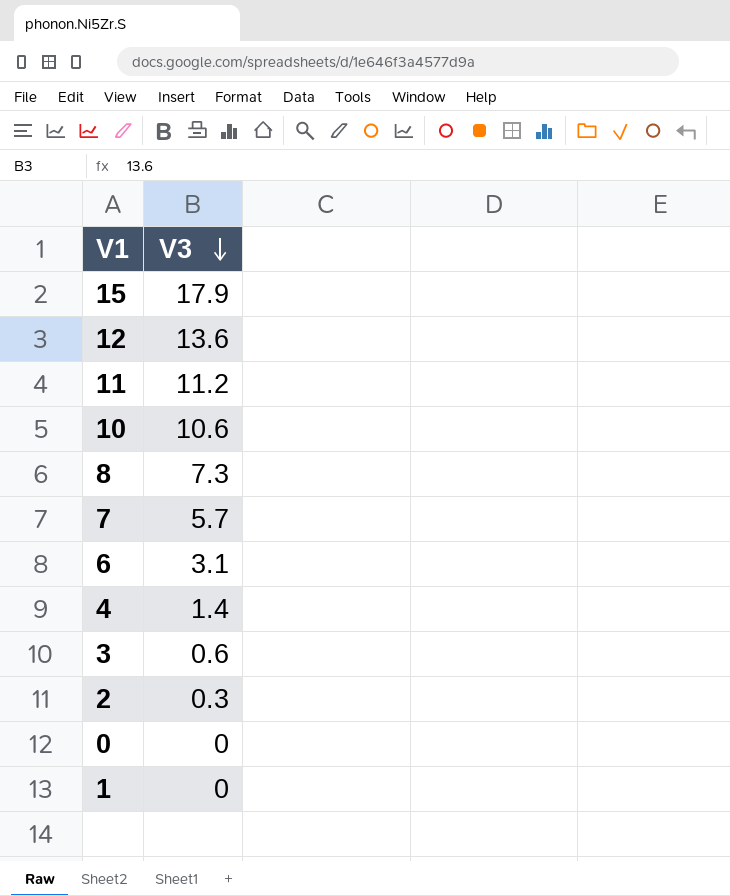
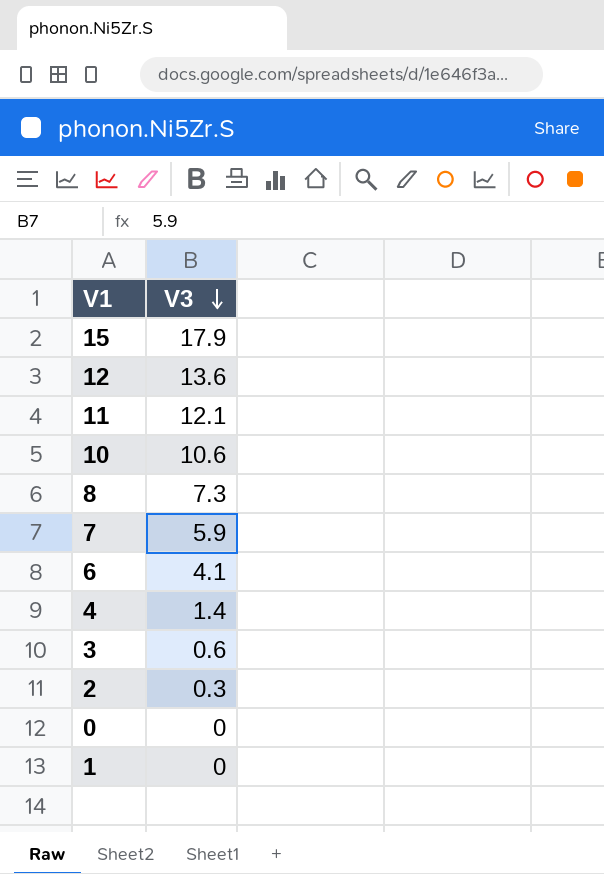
11 | V3: 11.2 -> 12.1
7 | V3: 5.7 -> 5.9
6 | V3: 3.1 -> 4.1

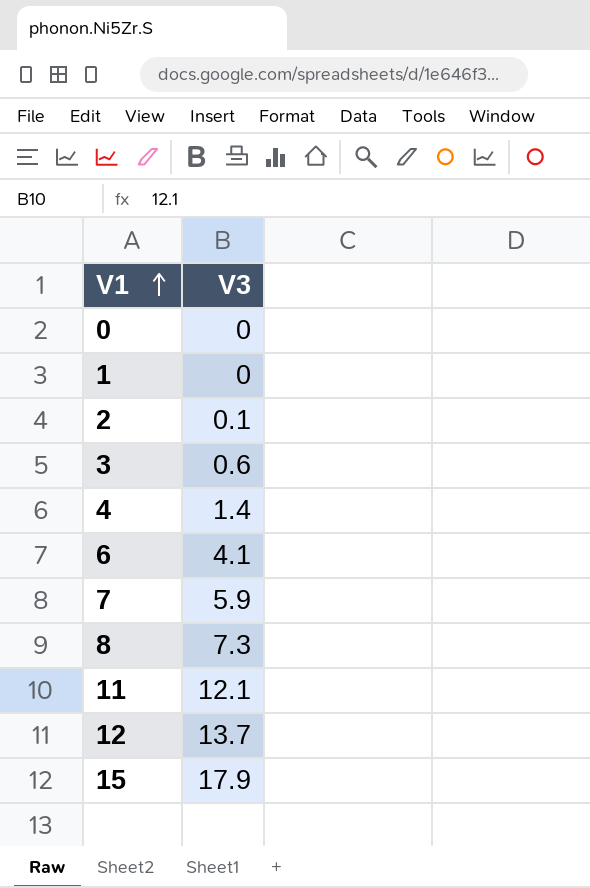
row order: V3 descending -> V1 ascending
row 10: 10.6 -> none
2 | V3: 0.3 -> 0.1
12 | V3: 13.6 -> 13.7

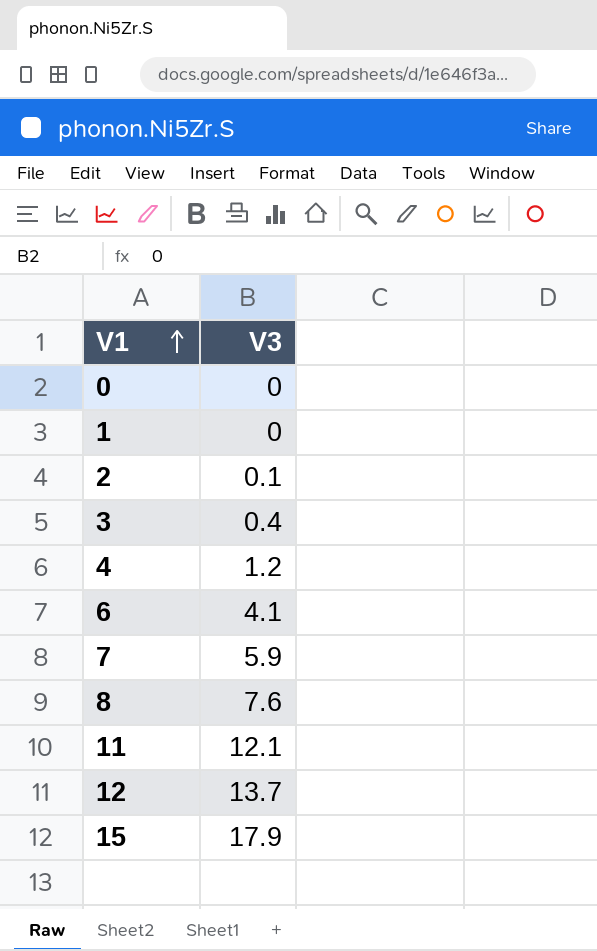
3 | V3: 0.6 -> 0.4
4 | V3: 1.4 -> 1.2
8 | V3: 7.3 -> 7.6

